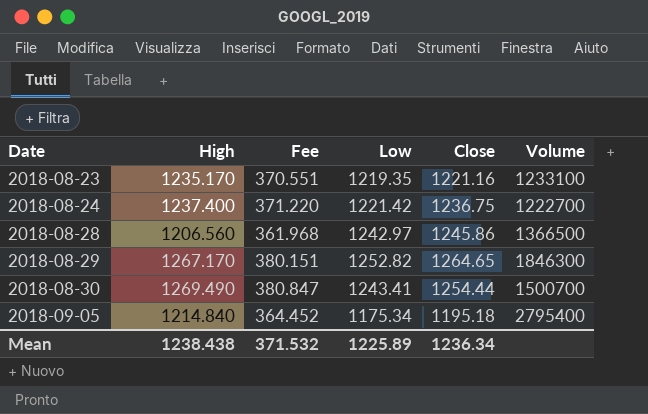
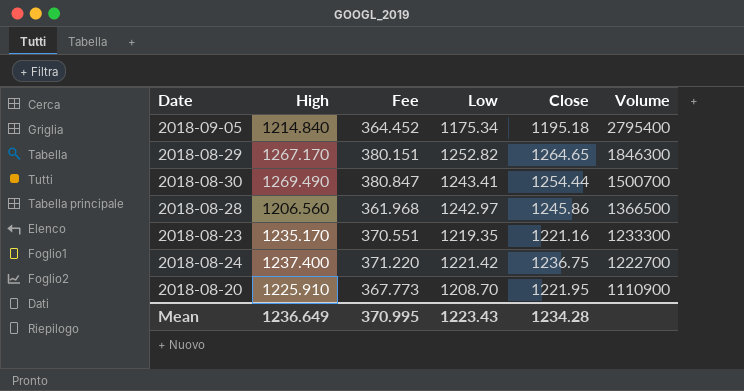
row order: Date ascending -> Volume descending
2018-08-23 | Volume: 1233100 -> 1233300
row 2018-08-20: none -> 1225.910 | 367.773 | 1208.70 | 1221.95 | 1110900
Mean | High: 1238.438 -> 1236.649
Mean | Fee: 371.532 -> 370.995
Mean | Low: 1225.89 -> 1223.43
Mean | Close: 1236.34 -> 1234.28

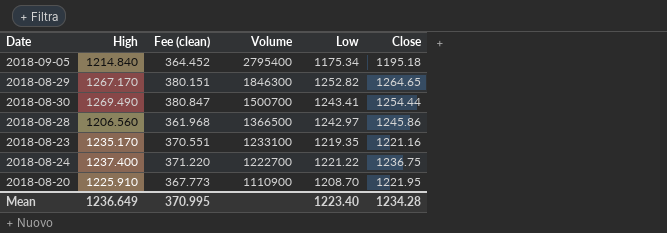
column name: Fee -> Fee (clean)
column Volume | position: 6 -> 4
2018-08-23 | Volume: 1233300 -> 1233100
2018-08-24 | Low: 1221.42 -> 1221.22
Mean | Low: 1223.43 -> 1223.40

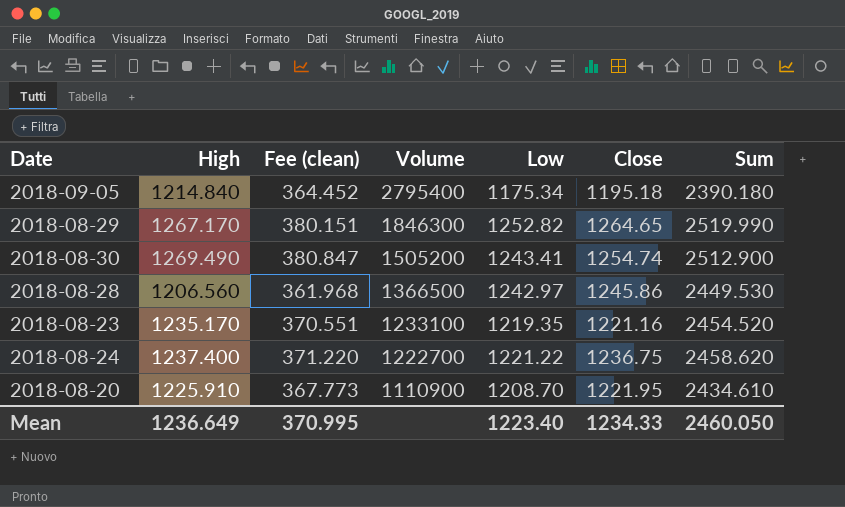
column Sum | formula: none -> [High] + [Low]
2018-08-30 | Volume: 1500700 -> 1505200
2018-08-30 | Close: 1254.44 -> 1254.74
Mean | Close: 1234.28 -> 1234.33

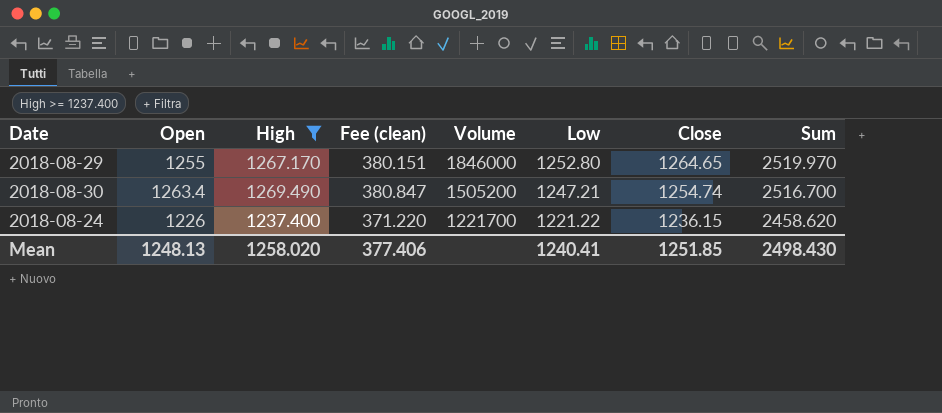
filter: none -> High >= 1237.400
column Open | position: none -> 2
2018-08-29 | Volume: 1846300 -> 1846000
2018-08-29 | Low: 1252.82 -> 1252.80
2018-08-29 | Sum: 2519.990 -> 2519.970
2018-08-30 | Low: 1243.41 -> 1247.21
2018-08-30 | Sum: 2512.900 -> 2516.700
2018-08-24 | Volume: 1222700 -> 1221700
2018-08-24 | Close: 1236.75 -> 1236.15
Mean | High: 1236.649 -> 1258.020
Mean | Fee (clean): 370.995 -> 377.406
Mean | Low: 1223.40 -> 1240.41
Mean | Close: 1234.33 -> 1251.85
Mean | Sum: 2460.050 -> 2498.430

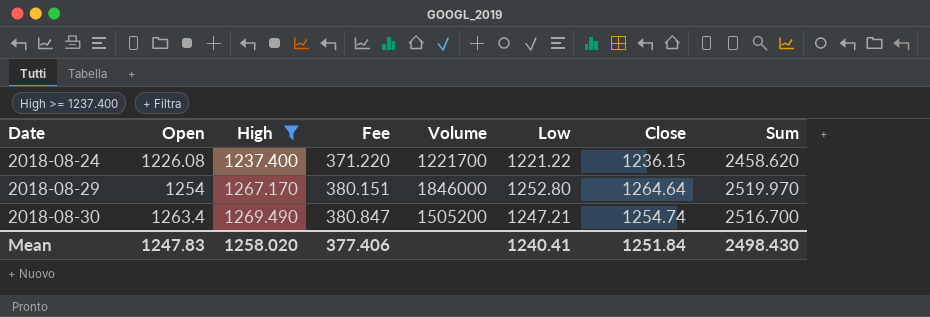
row order: Volume descending -> Date ascending
column name: Fee (clean) -> Fee
2018-08-24 | Open: 1226 -> 1226.08
2018-08-29 | Open: 1255 -> 1254
2018-08-29 | Close: 1264.65 -> 1264.64
Mean | Open: 1248.13 -> 1247.83
Mean | Close: 1251.85 -> 1251.84

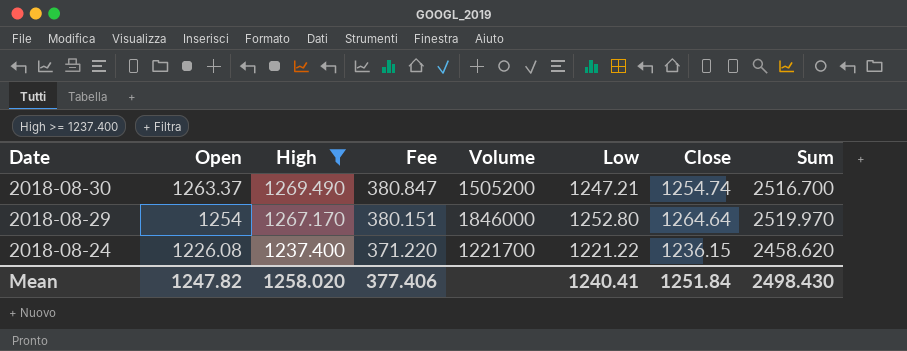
row order: Date ascending -> Date descending
2018-08-30 | Open: 1263.4 -> 1263.37
Mean | Open: 1247.83 -> 1247.82

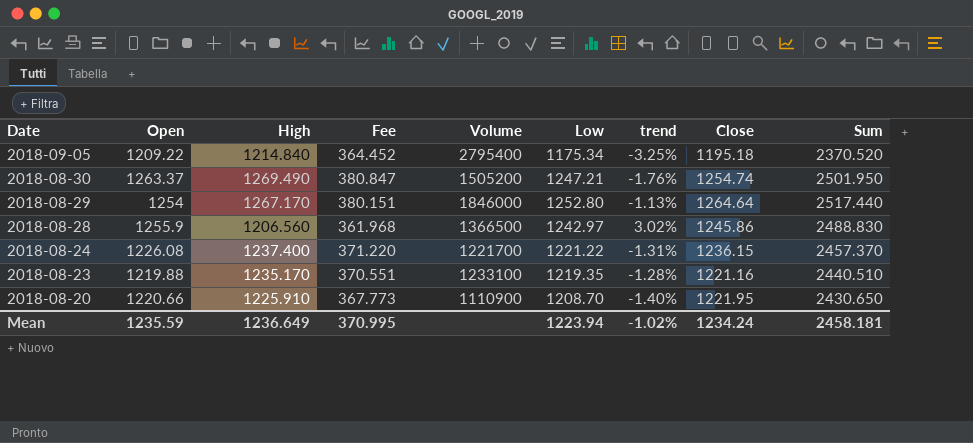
filter: High >= 1237.400 -> none
column trend | formula: none -> ([Low] - [High]) / [High]
column Sum | formula: [High] + [Low] -> [Low] + [Close]
Mean | Open: 1247.82 -> 1235.59
Mean | High: 1258.020 -> 1236.649
Mean | Fee: 377.406 -> 370.995
Mean | Low: 1240.41 -> 1223.94
Mean | Close: 1251.84 -> 1234.24
Mean | Sum: 2498.430 -> 2458.181

